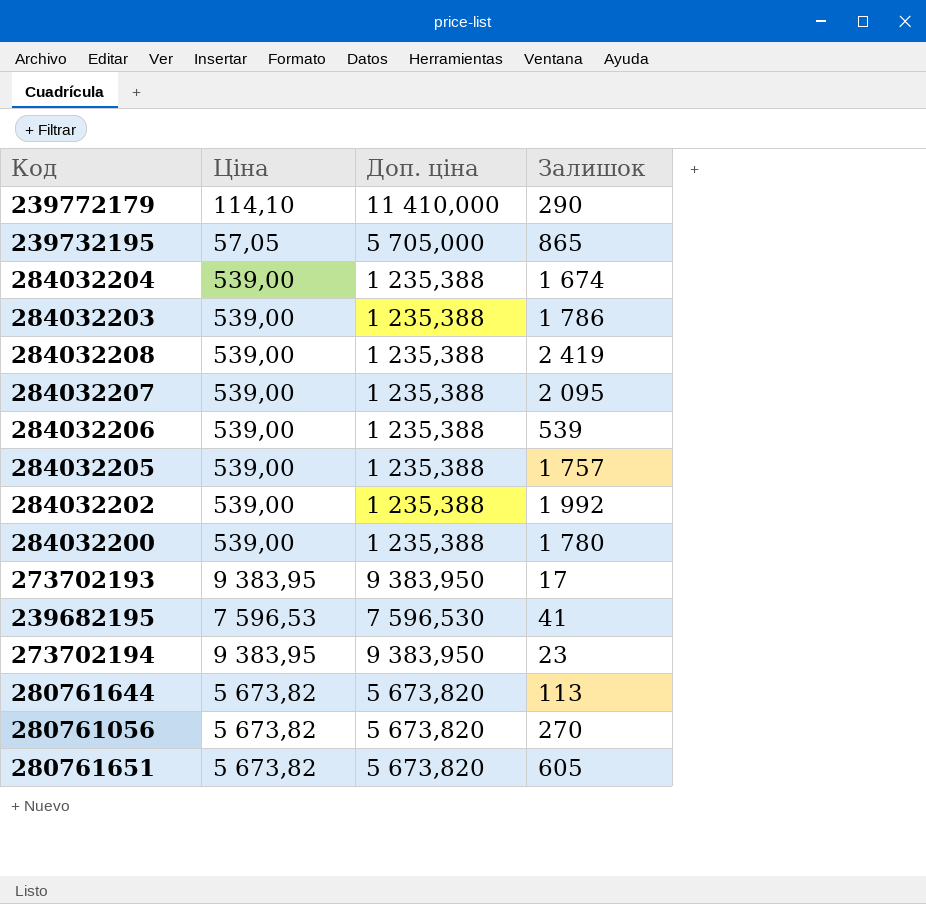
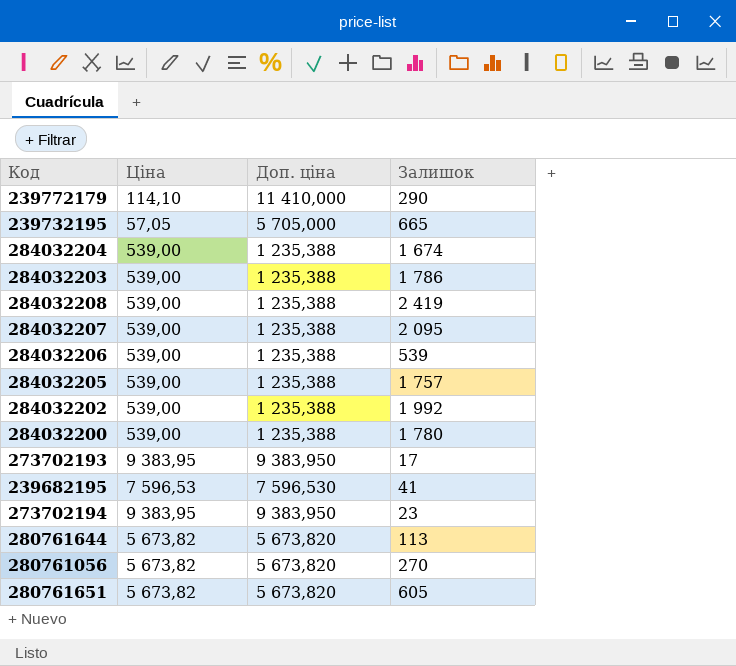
239732195 | Залишок: 865 -> 665

